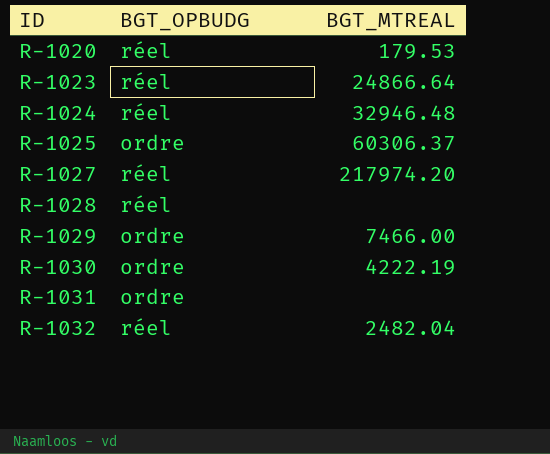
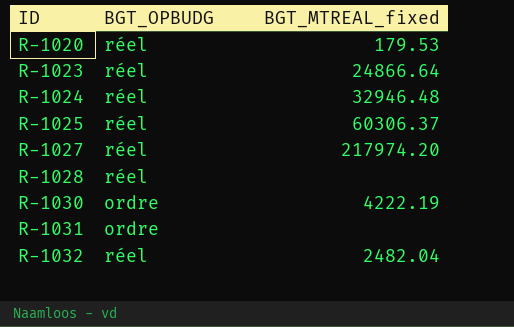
column name: BGT_MTREAL -> BGT_MTREAL_fixed
row R-1029: ordre | 7466.00 -> none
R-1025 | BGT_OPBUDG: ordre -> réel

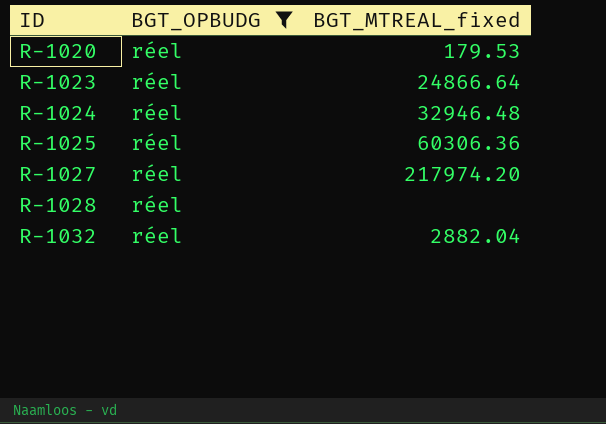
filter: none -> BGT_OPBUDG = réel
R-1025 | BGT_MTREAL_fixed: 60306.37 -> 60306.36
R-1032 | BGT_MTREAL_fixed: 2482.04 -> 2882.04

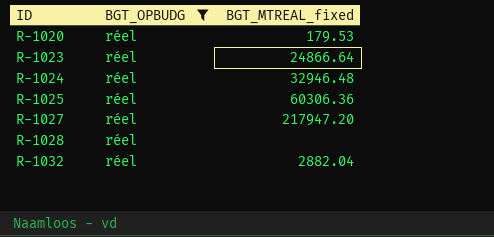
R-1027 | BGT_MTREAL_fixed: 217974.20 -> 217947.20

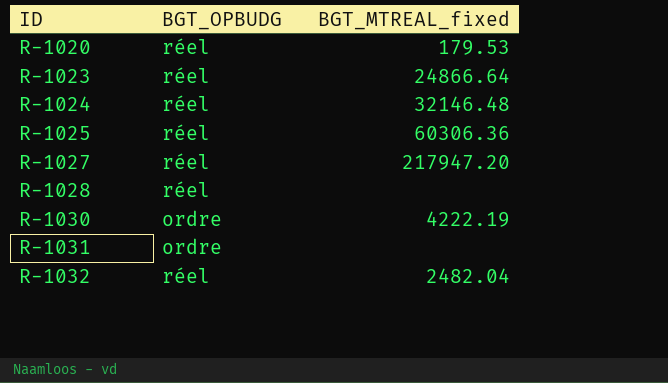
filter: BGT_OPBUDG = réel -> none
R-1024 | BGT_MTREAL_fixed: 32946.48 -> 32146.48
R-1032 | BGT_MTREAL_fixed: 2882.04 -> 2482.04

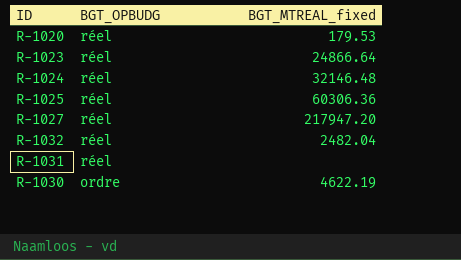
row order: ID ascending -> BGT_OPBUDG descending
row R-1028: réel | none -> none
R-1031 | BGT_OPBUDG: ordre -> réel
R-1030 | BGT_MTREAL_fixed: 4222.19 -> 4622.19

